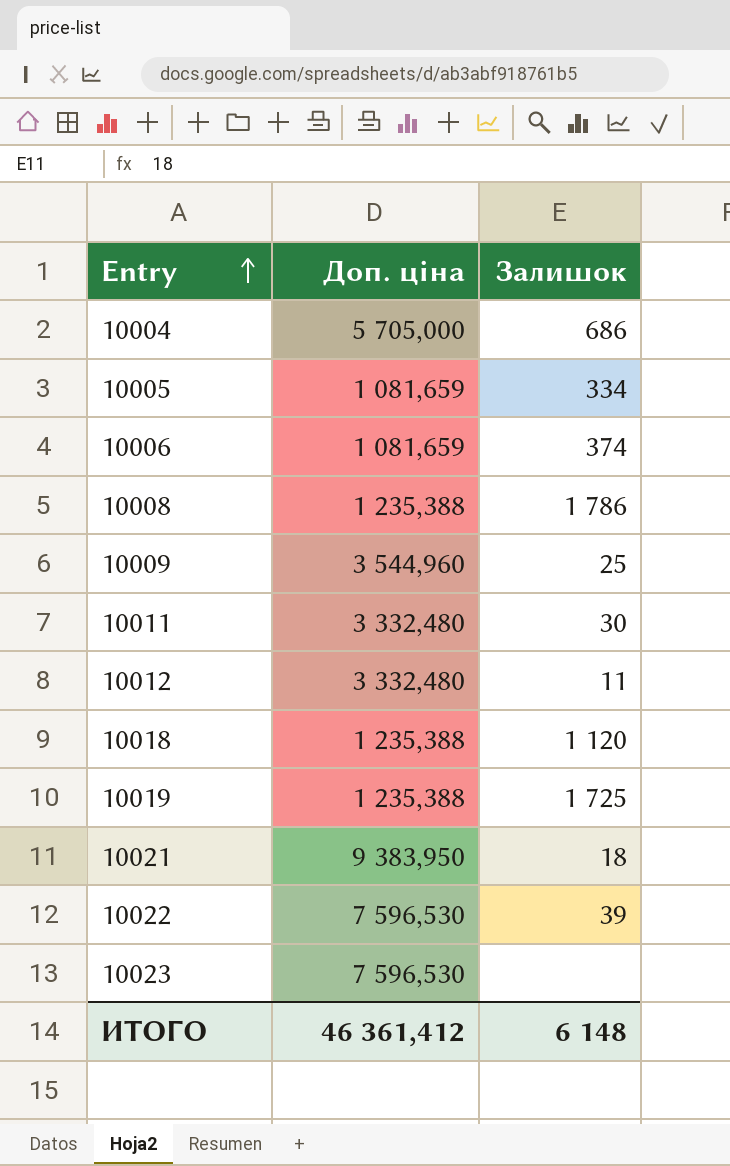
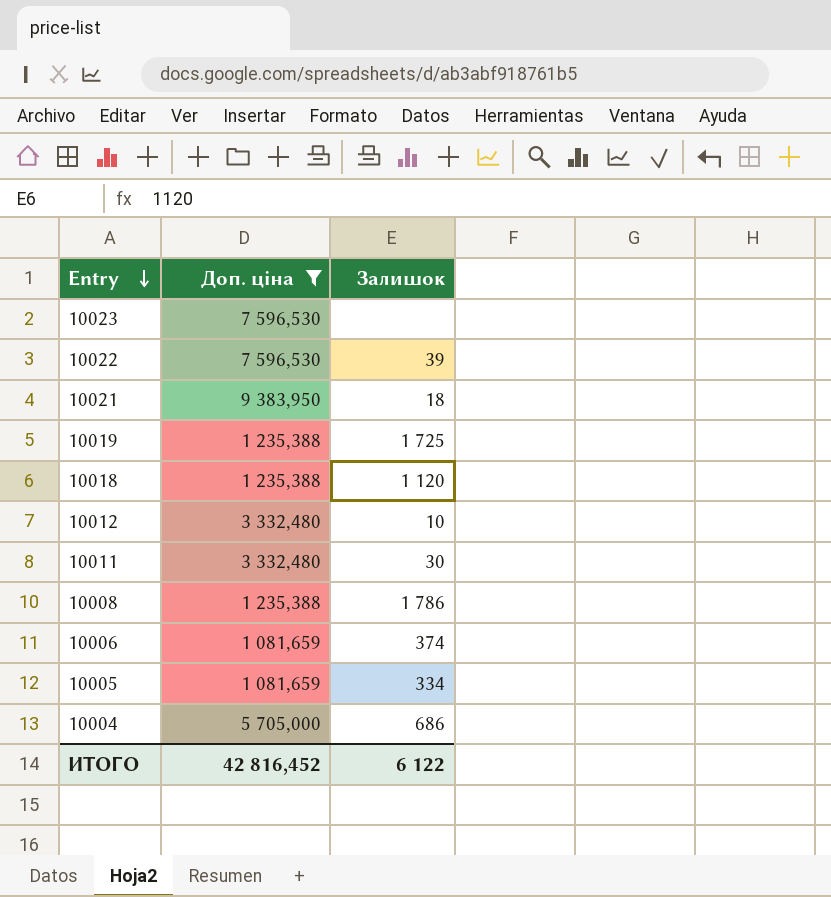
filter: none -> Доп. ціна != 3 544,960
row order: Entry ascending -> Entry descending
10012 | Залишок: 11 -> 10
ИТОГО | Доп. ціна: 46 361,412 -> 42 816,452
ИТОГО | Залишок: 6 148 -> 6 122

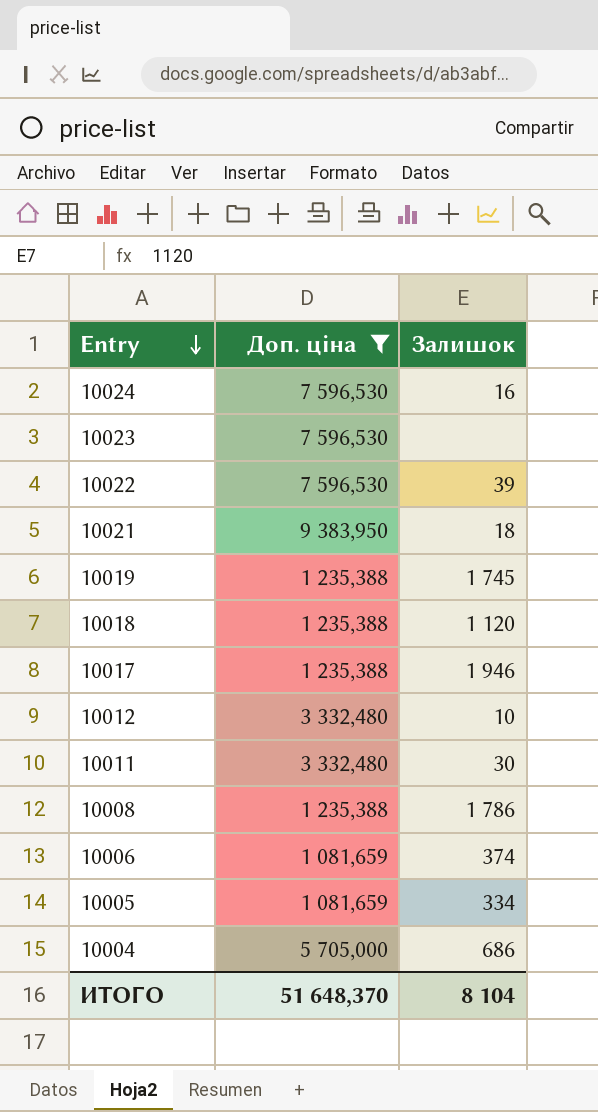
row 10024: none -> 7 596,530 | 16
10019 | Залишок: 1 725 -> 1 745
row 10017: none -> 1 235,388 | 1 946
ИТОГО | Доп. ціна: 42 816,452 -> 51 648,370
ИТОГО | Залишок: 6 122 -> 8 104

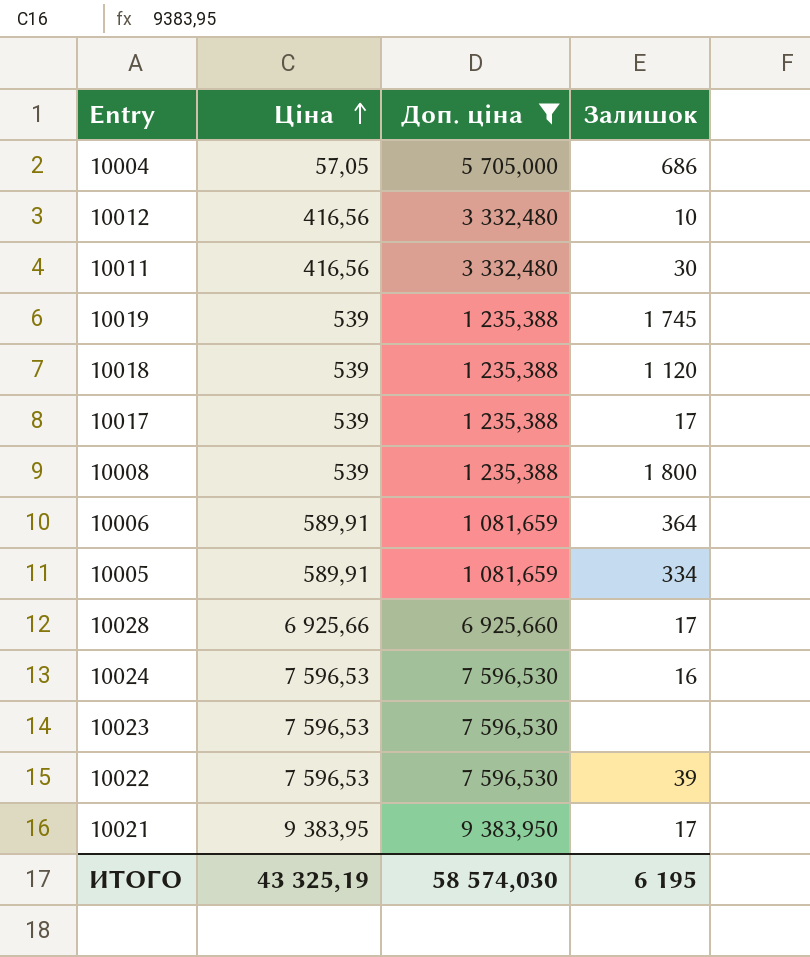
row order: Entry descending -> Ціна ascending
column Ціна | position: none -> 2
10017 | Залишок: 1 946 -> 17
10008 | Залишок: 1 786 -> 1 800
10006 | Залишок: 374 -> 364
row 10028: none -> 6 925,66 | 6 925,660 | 17
10021 | Залишок: 18 -> 17
ИТОГО | Доп. ціна: 51 648,370 -> 58 574,030
ИТОГО | Залишок: 8 104 -> 6 195

